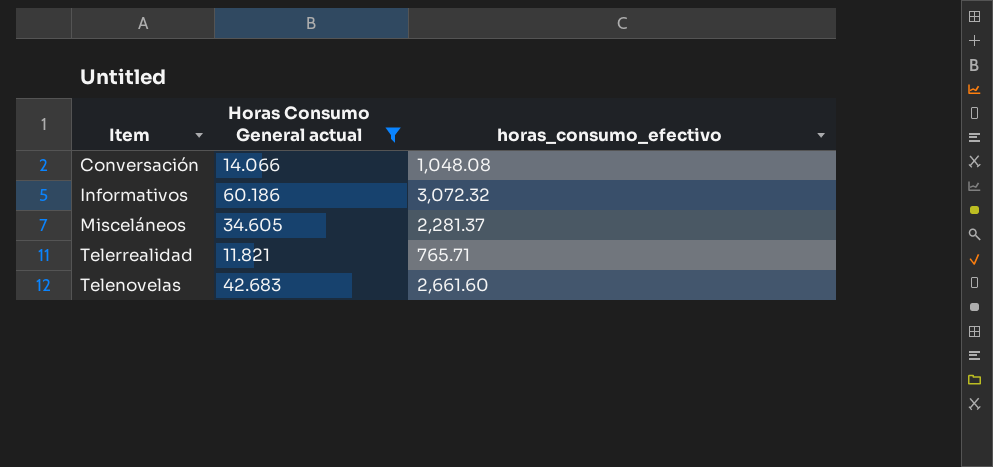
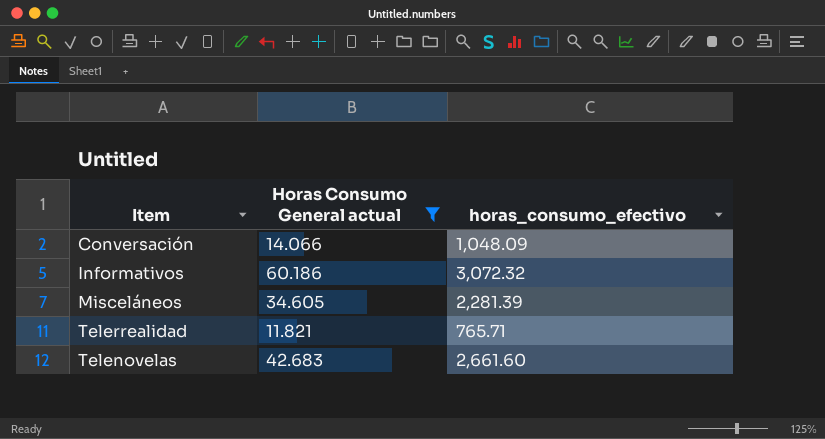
Conversación | horas_consumo_efectivo: 1,048.08 -> 1,048.09
Misceláneos | horas_consumo_efectivo: 2,281.37 -> 2,281.39

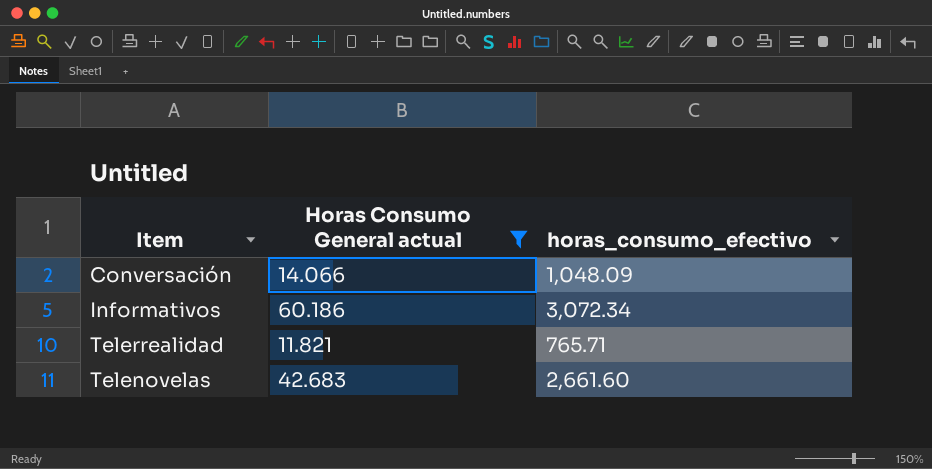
row Misceláneos: 34.605 | 2,281.39 -> none
Informativos | horas_consumo_efectivo: 3,072.32 -> 3,072.34

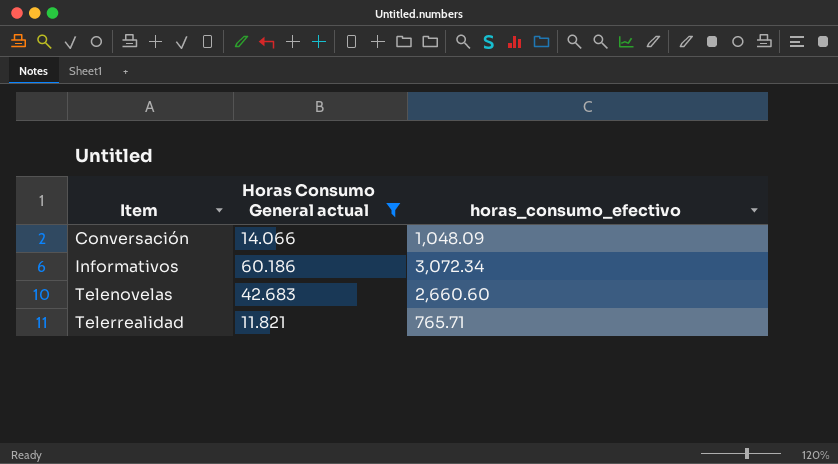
row order: none -> Item ascending
Telenovelas | horas_consumo_efectivo: 2,661.60 -> 2,660.60

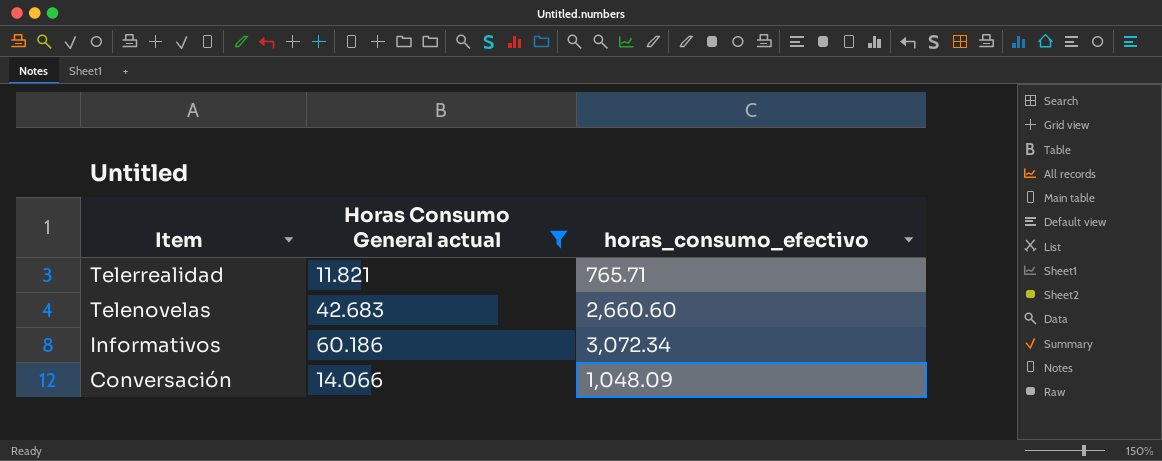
row order: Item ascending -> Item descending

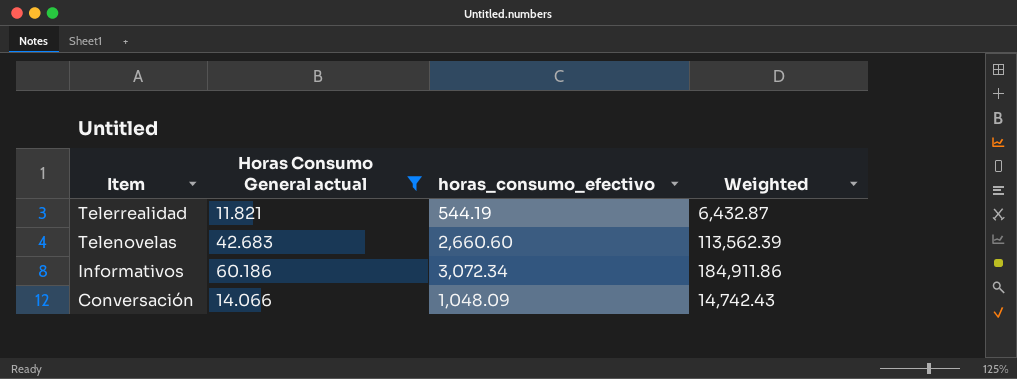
column Weighted | formula: none -> [Horas Consumo General actual] * [horas_consumo_efectivo]
Telerrealidad | horas_consumo_efectivo: 765.71 -> 544.19

